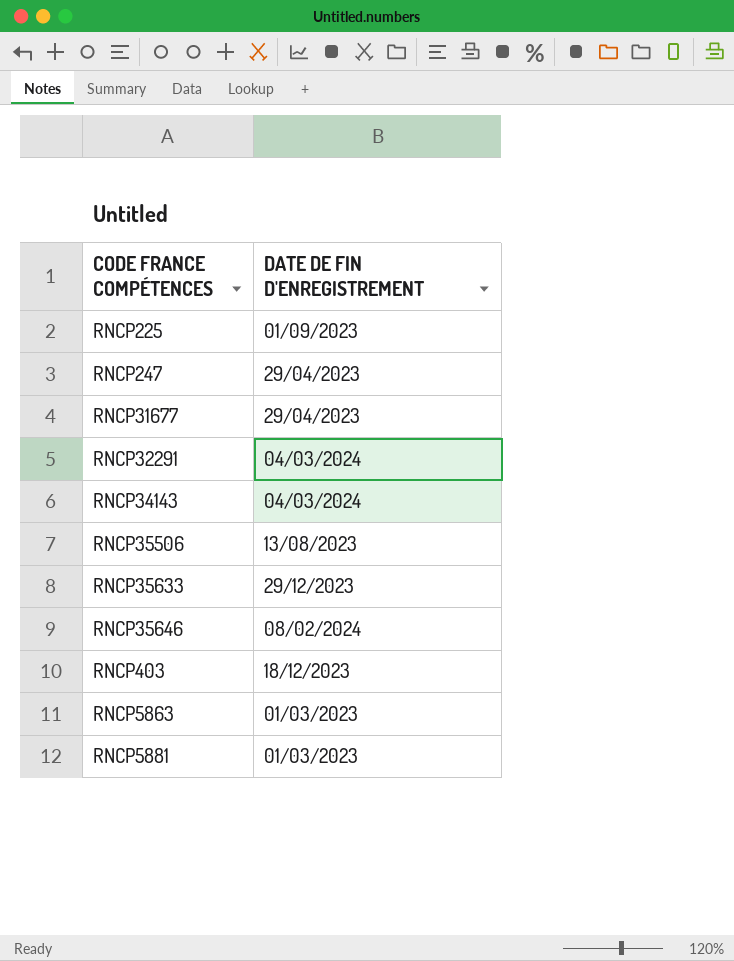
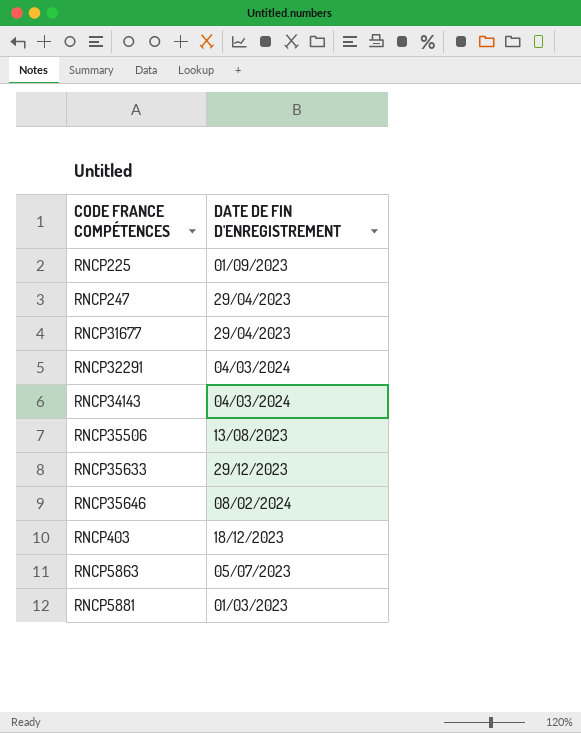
RNCP5863 | DATE DE FIN D'ENREGISTREMENT: 01/03/2023 -> 05/07/2023

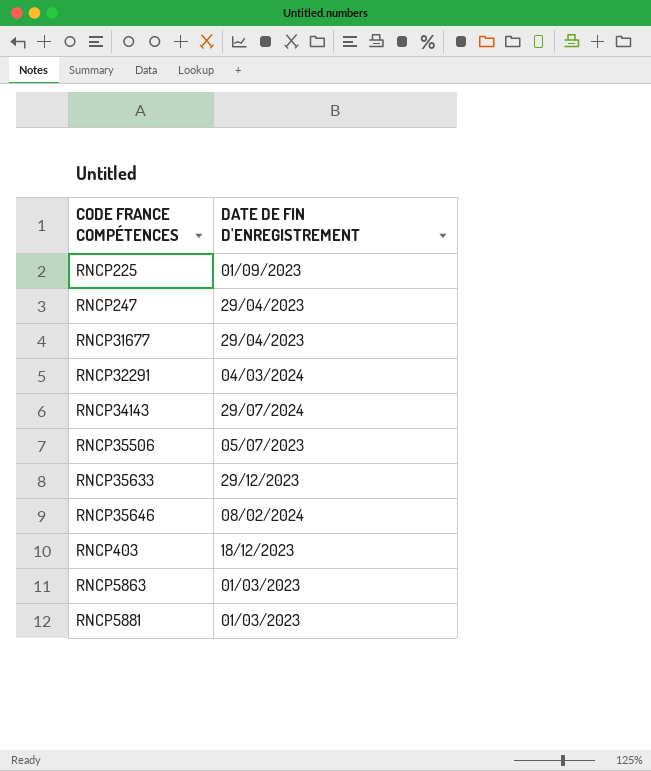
RNCP34143 | DATE DE FIN D'ENREGISTREMENT: 04/03/2024 -> 29/07/2024
RNCP35506 | DATE DE FIN D'ENREGISTREMENT: 13/08/2023 -> 05/07/2023
RNCP5863 | DATE DE FIN D'ENREGISTREMENT: 05/07/2023 -> 01/03/2023

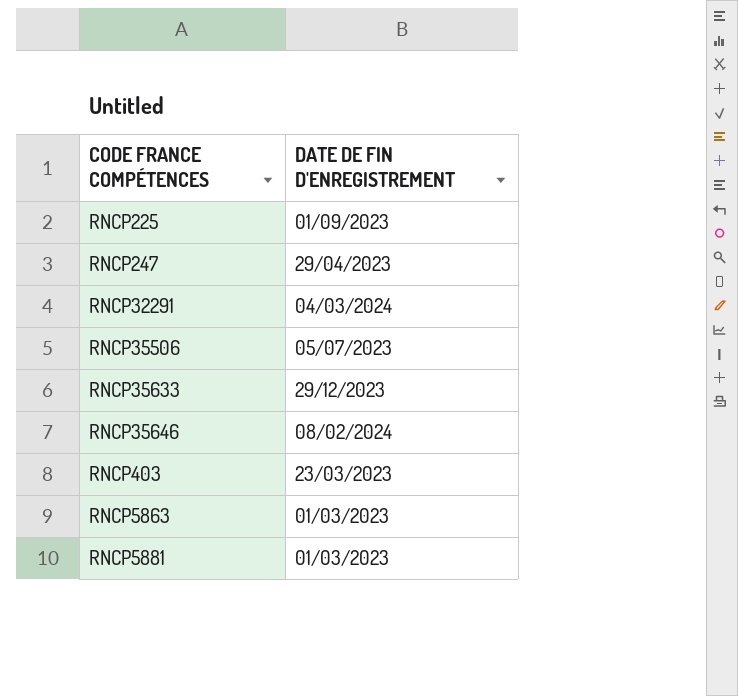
row RNCP31677: 29/04/2023 -> none
row RNCP34143: 29/07/2024 -> none
RNCP403 | DATE DE FIN D'ENREGISTREMENT: 18/12/2023 -> 23/03/2023

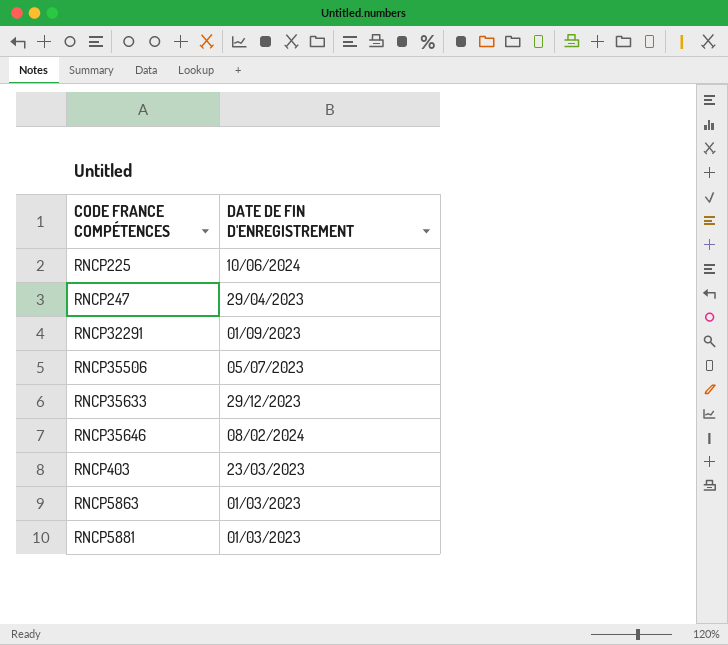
RNCP225 | DATE DE FIN D'ENREGISTREMENT: 01/09/2023 -> 10/06/2024
RNCP32291 | DATE DE FIN D'ENREGISTREMENT: 04/03/2024 -> 01/09/2023

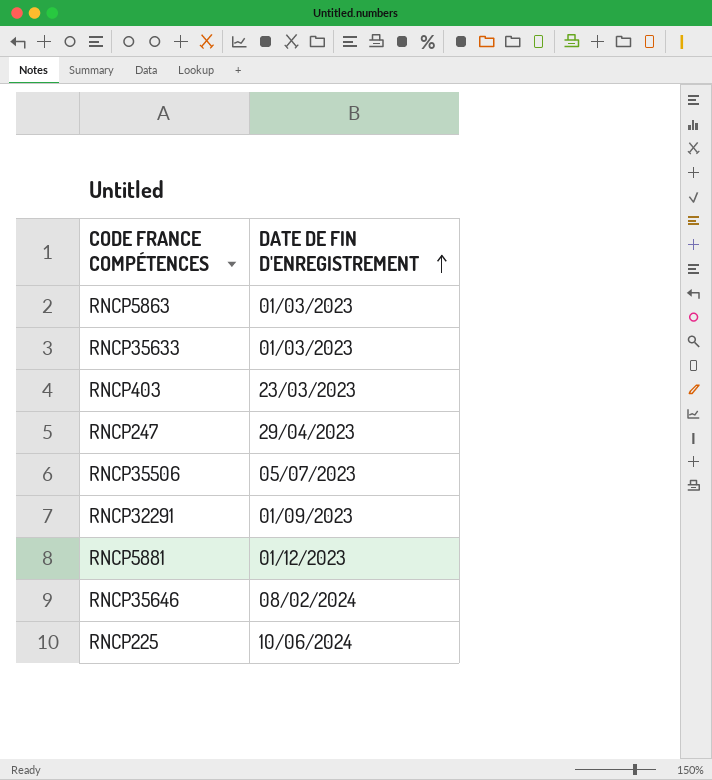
row order: none -> DATE DE FIN D'ENREGISTREMENT ascending
RNCP35633 | DATE DE FIN D'ENREGISTREMENT: 29/12/2023 -> 01/03/2023
RNCP5881 | DATE DE FIN D'ENREGISTREMENT: 01/03/2023 -> 01/12/2023

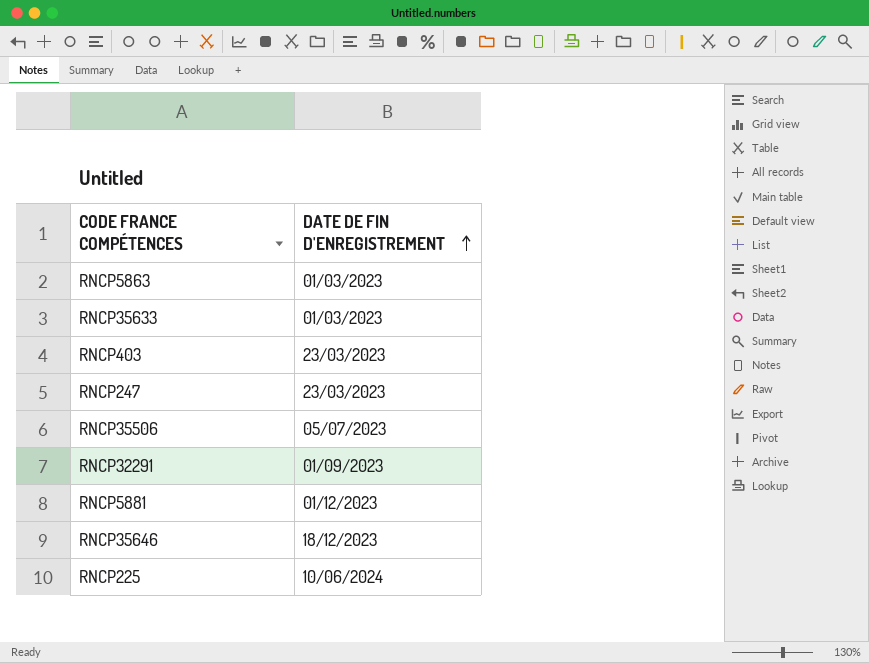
RNCP247 | DATE DE FIN D'ENREGISTREMENT: 29/04/2023 -> 23/03/2023
RNCP35646 | DATE DE FIN D'ENREGISTREMENT: 08/02/2024 -> 18/12/2023

